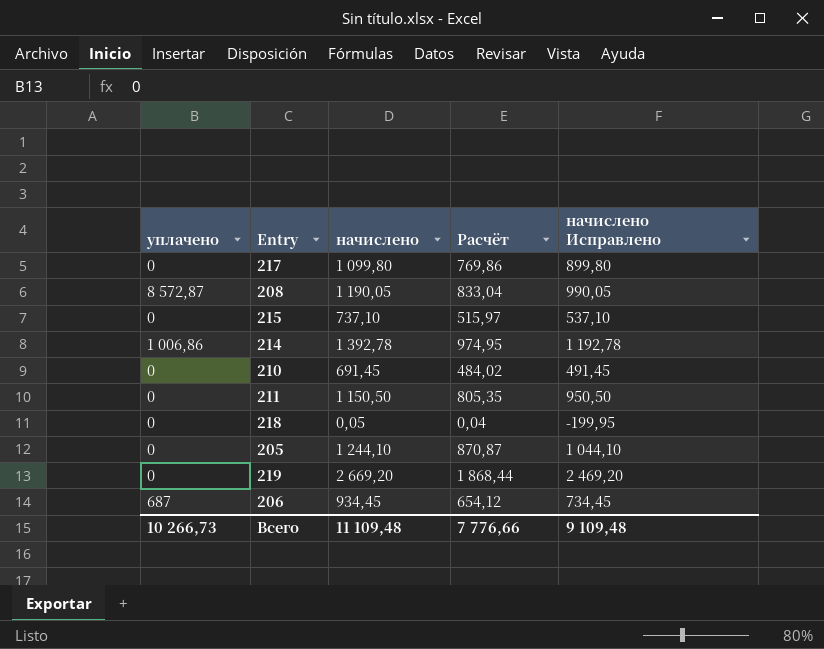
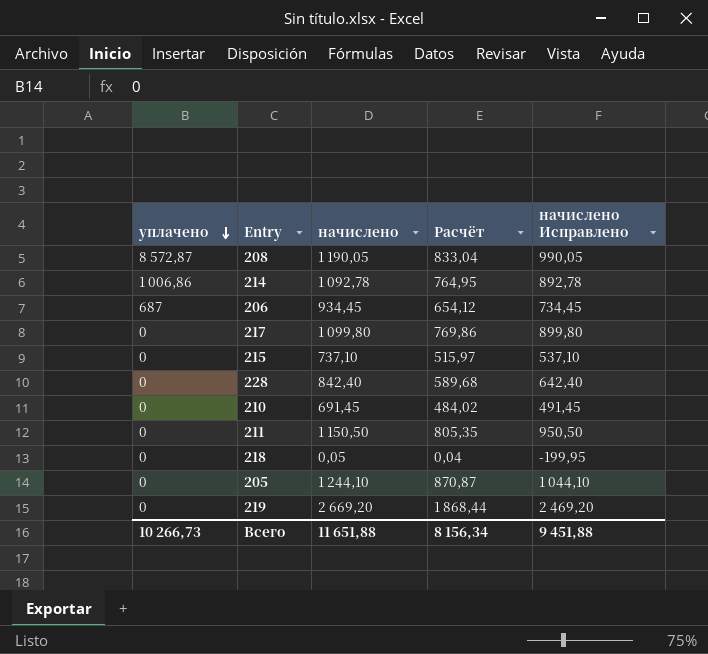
row order: none -> уплачено descending
214 | начислено: 1 392,78 -> 1 092,78
214 | Расчёт: 974,95 -> 764,95
214 | начислено Исправлено: 1 192,78 -> 892,78
row 228: none -> 0 | 842,40 | 589,68 | 642,40
Всего | начислено: 11 109,48 -> 11 651,88
Всего | Расчёт: 7 776,66 -> 8 156,34
Всего | начислено Исправлено: 9 109,48 -> 9 451,88

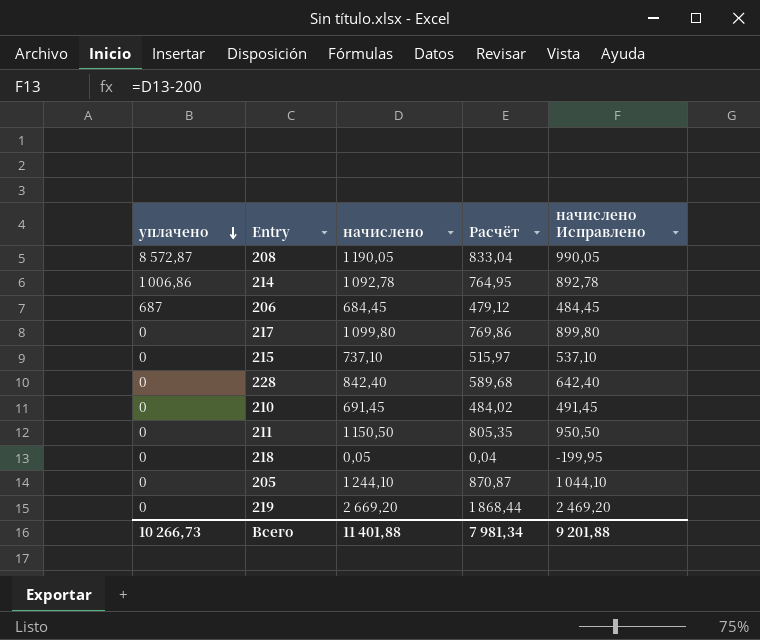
206 | начислено: 934,45 -> 684,45
206 | Расчёт: 654,12 -> 479,12
206 | начислено Исправлено: 734,45 -> 484,45
Всего | начислено: 11 651,88 -> 11 401,88
Всего | Расчёт: 8 156,34 -> 7 981,34
Всего | начислено Исправлено: 9 451,88 -> 9 201,88

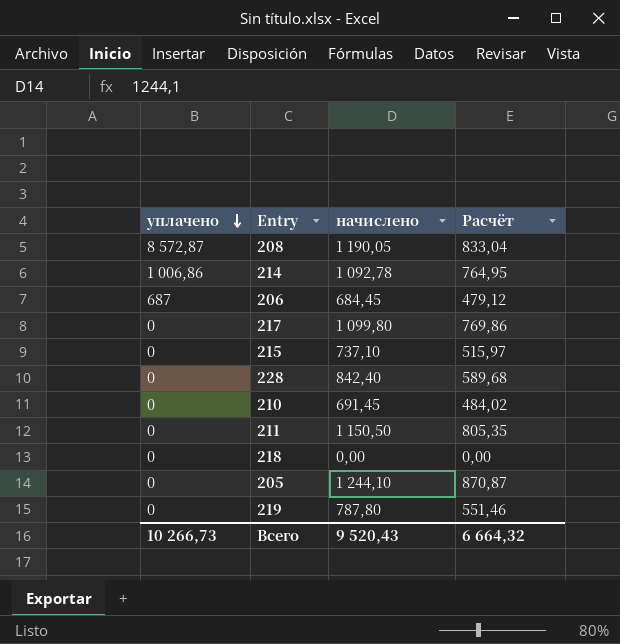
column начислено Исправлено | formula: [начислено] - 200 -> none
218 | начислено: 0,05 -> 0,00
218 | Расчёт: 0,04 -> 0,00
219 | начислено: 2 669,20 -> 787,80
219 | Расчёт: 1 868,44 -> 551,46
Всего | начислено: 11 401,88 -> 9 520,43
Всего | Расчёт: 7 981,34 -> 6 664,32

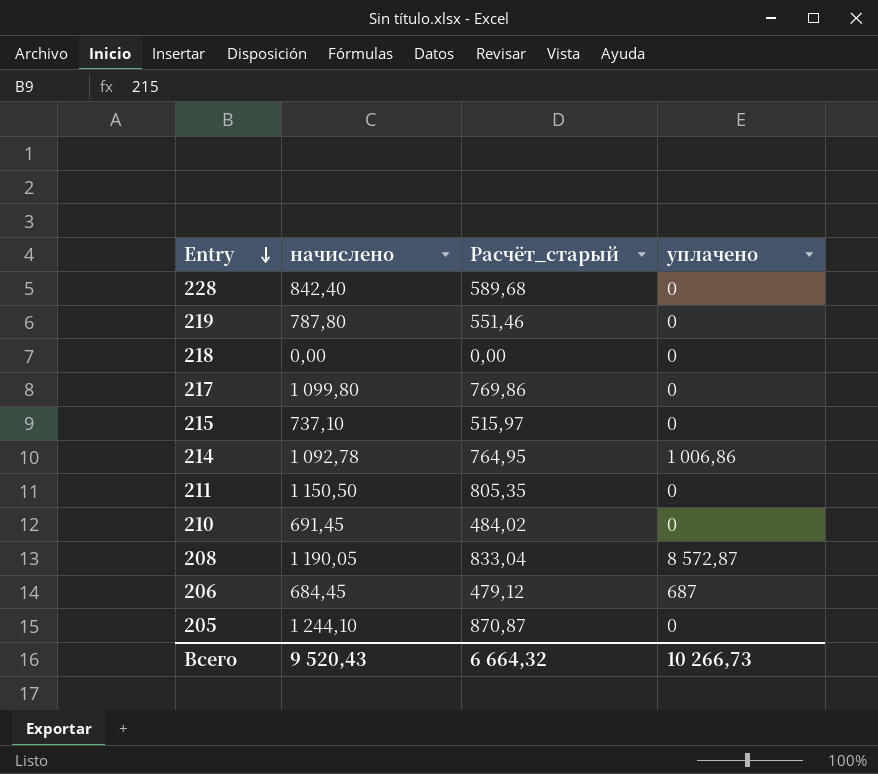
row order: уплачено descending -> Entry descending
column name: Расчёт -> Расчёт_старый
column уплачено | position: 1 -> 4

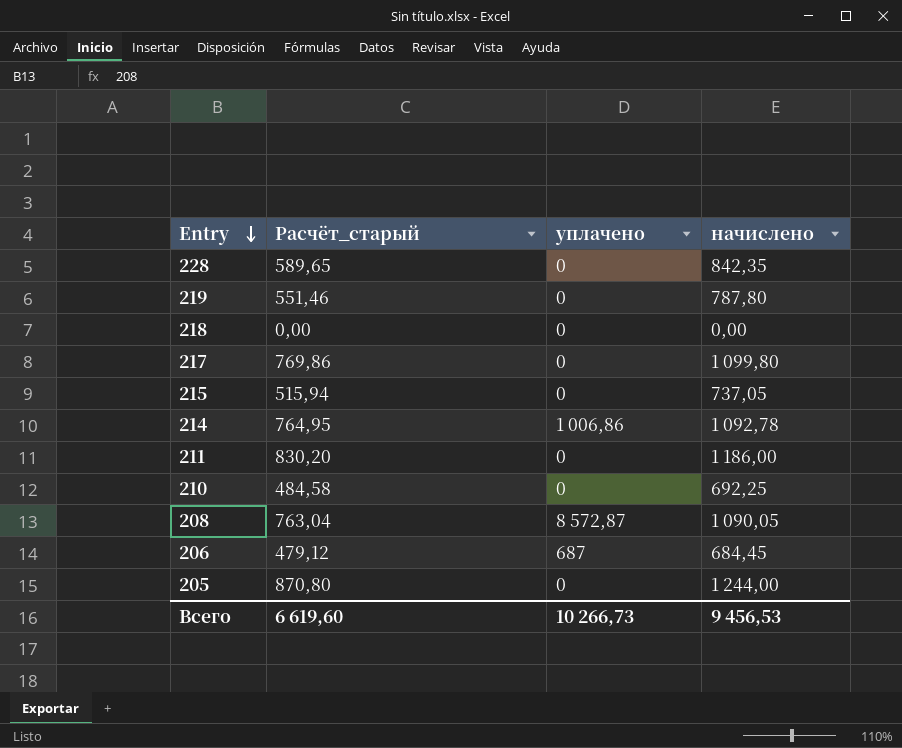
column начислено | position: 2 -> 4
228 | Расчёт_старый: 589,68 -> 589,65
228 | начислено: 842,40 -> 842,35
215 | Расчёт_старый: 515,97 -> 515,94
215 | начислено: 737,10 -> 737,05
211 | Расчёт_старый: 805,35 -> 830,20
211 | начислено: 1 150,50 -> 1 186,00
210 | Расчёт_старый: 484,02 -> 484,58
210 | начислено: 691,45 -> 692,25
208 | Расчёт_старый: 833,04 -> 763,04
208 | начислено: 1 190,05 -> 1 090,05
205 | Расчёт_старый: 870,87 -> 870,80
205 | начислено: 1 244,10 -> 1 244,00
Всего | Расчёт_старый: 6 664,32 -> 6 619,60
Всего | начислено: 9 520,43 -> 9 456,53

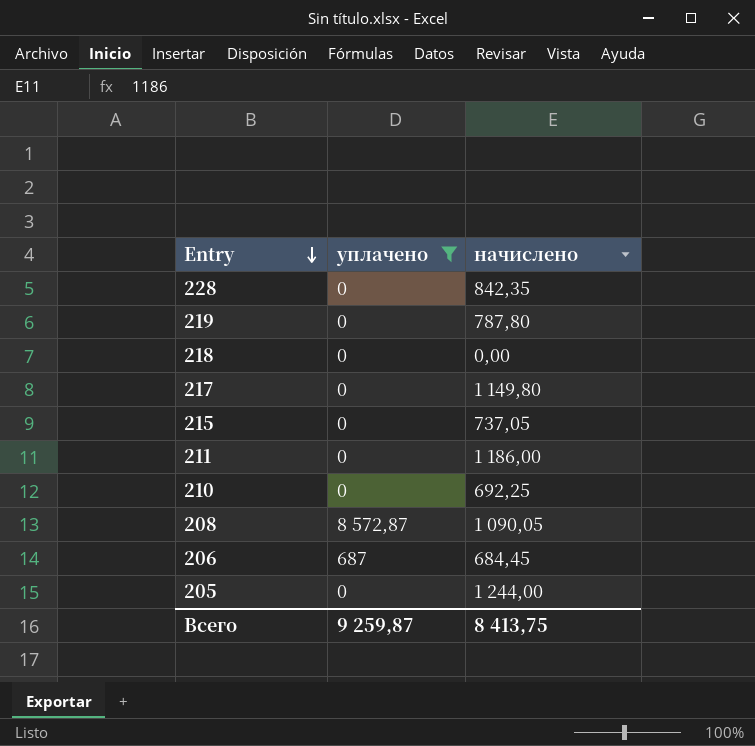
filter: none -> уплачено != 1 006,86
column Расчёт_старый | formula: [начислено] * 0,7 -> none
217 | начислено: 1 099,80 -> 1 149,80
Всего | уплачено: 10 266,73 -> 9 259,87
Всего | начислено: 9 456,53 -> 8 413,75

